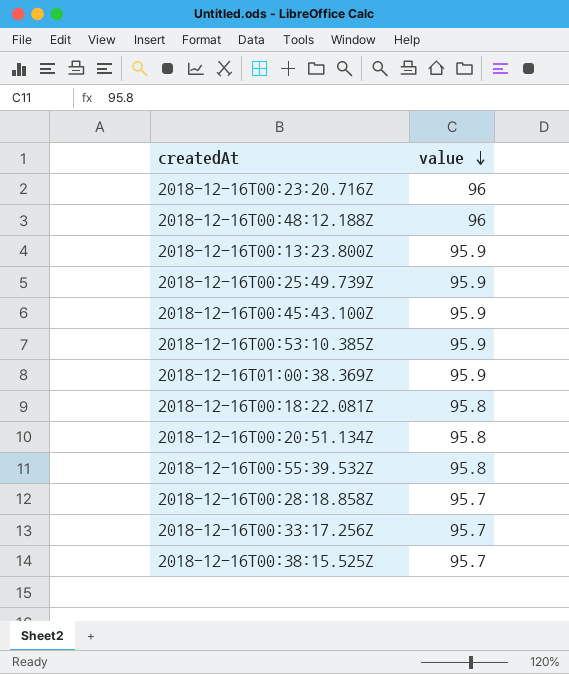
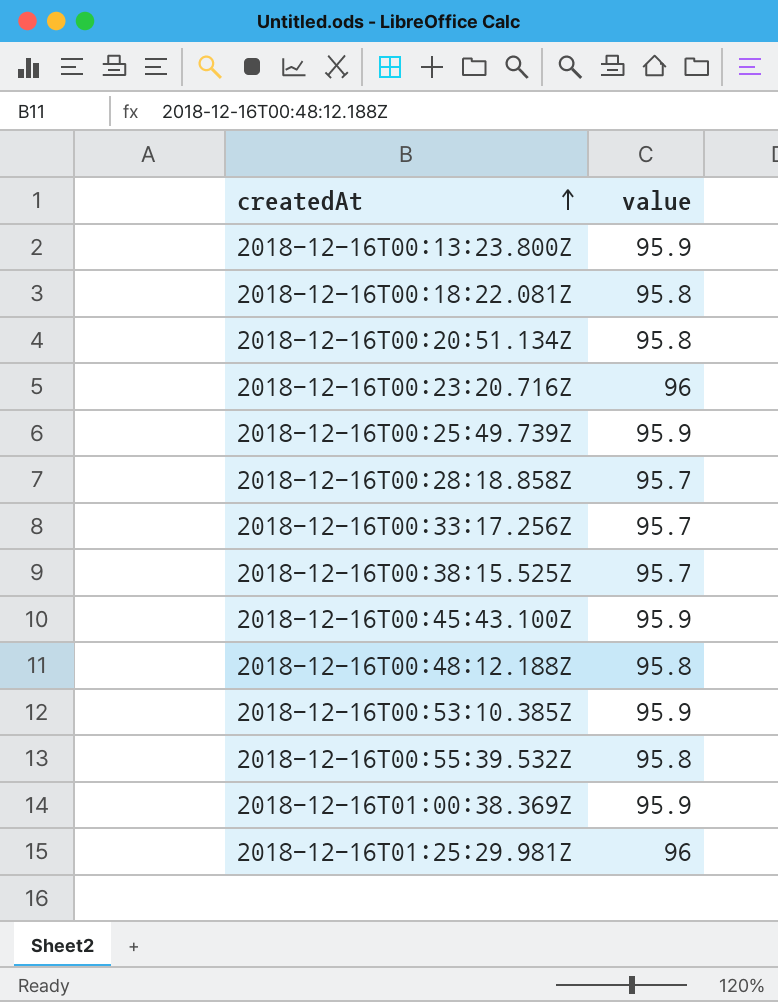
row order: value descending -> createdAt ascending
2018-12-16T00:48:12.188Z | value: 96 -> 95.8
row 2018-12-16T01:25:29.981Z: none -> 96

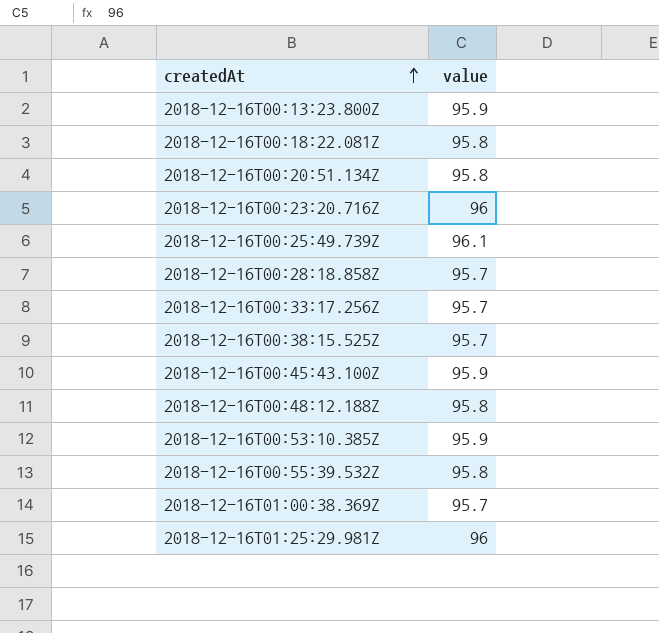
2018-12-16T00:25:49.739Z | value: 95.9 -> 96.1
2018-12-16T01:00:38.369Z | value: 95.9 -> 95.7

